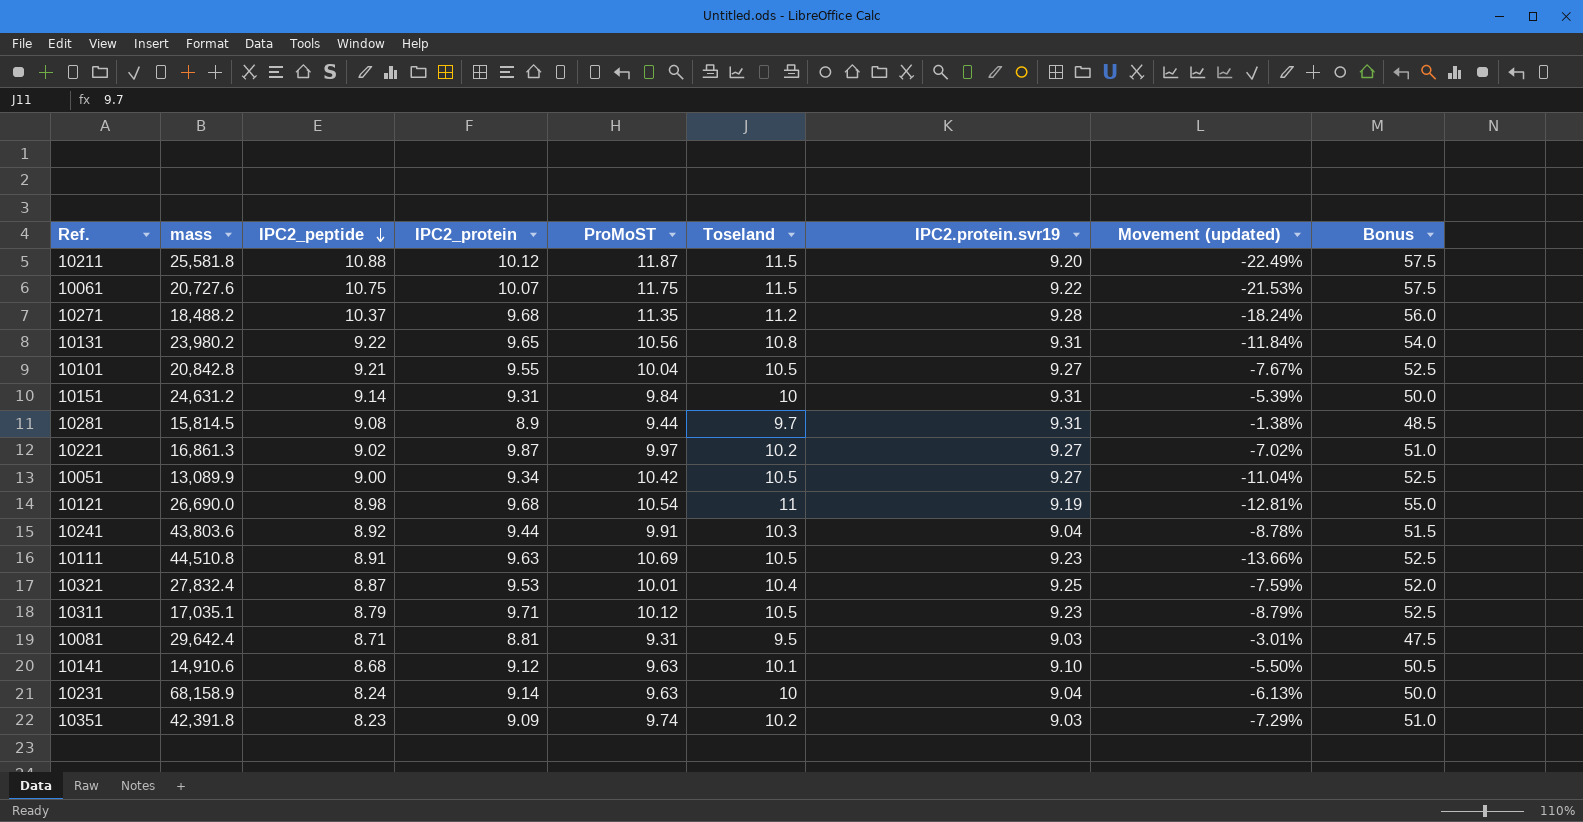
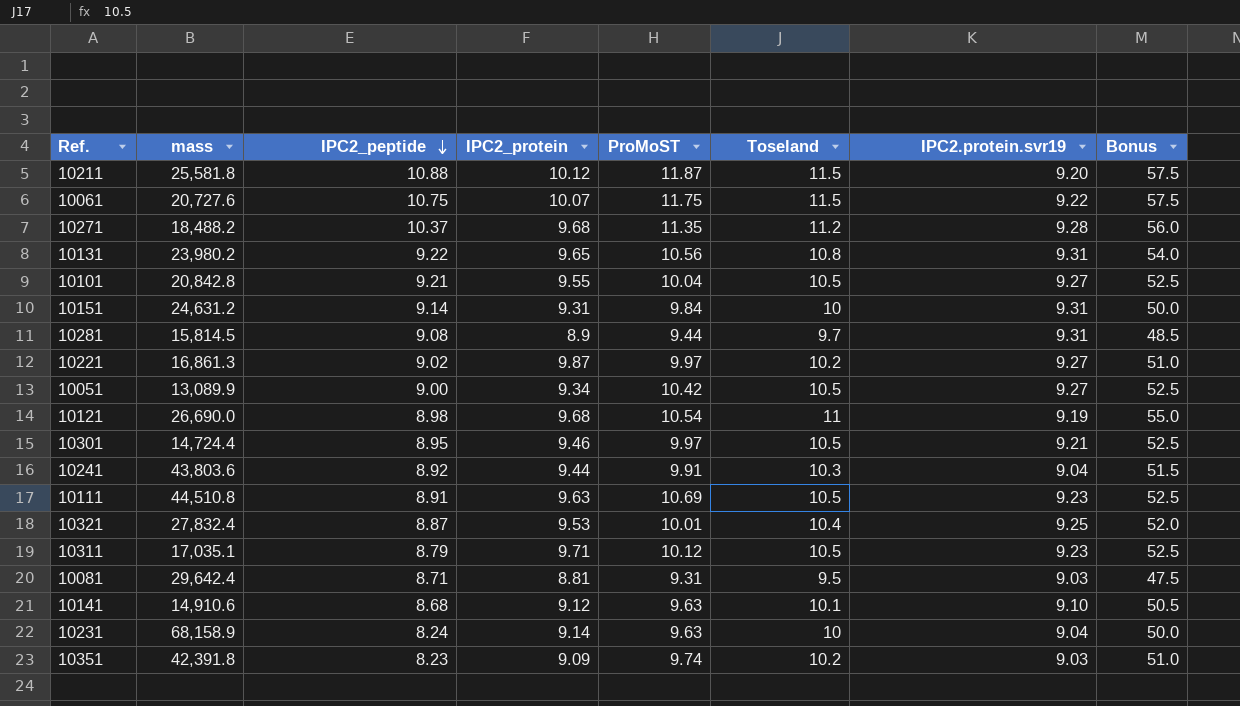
column Movement (updated) | formula: ([IPC2.protein.svr19] - [ProMoST]) / [ProMoST] -> none
row 10301: none -> 14,724.4 | 8.95 | 9.46 | 9.97 | 10.5 | 9.21 | 52.5

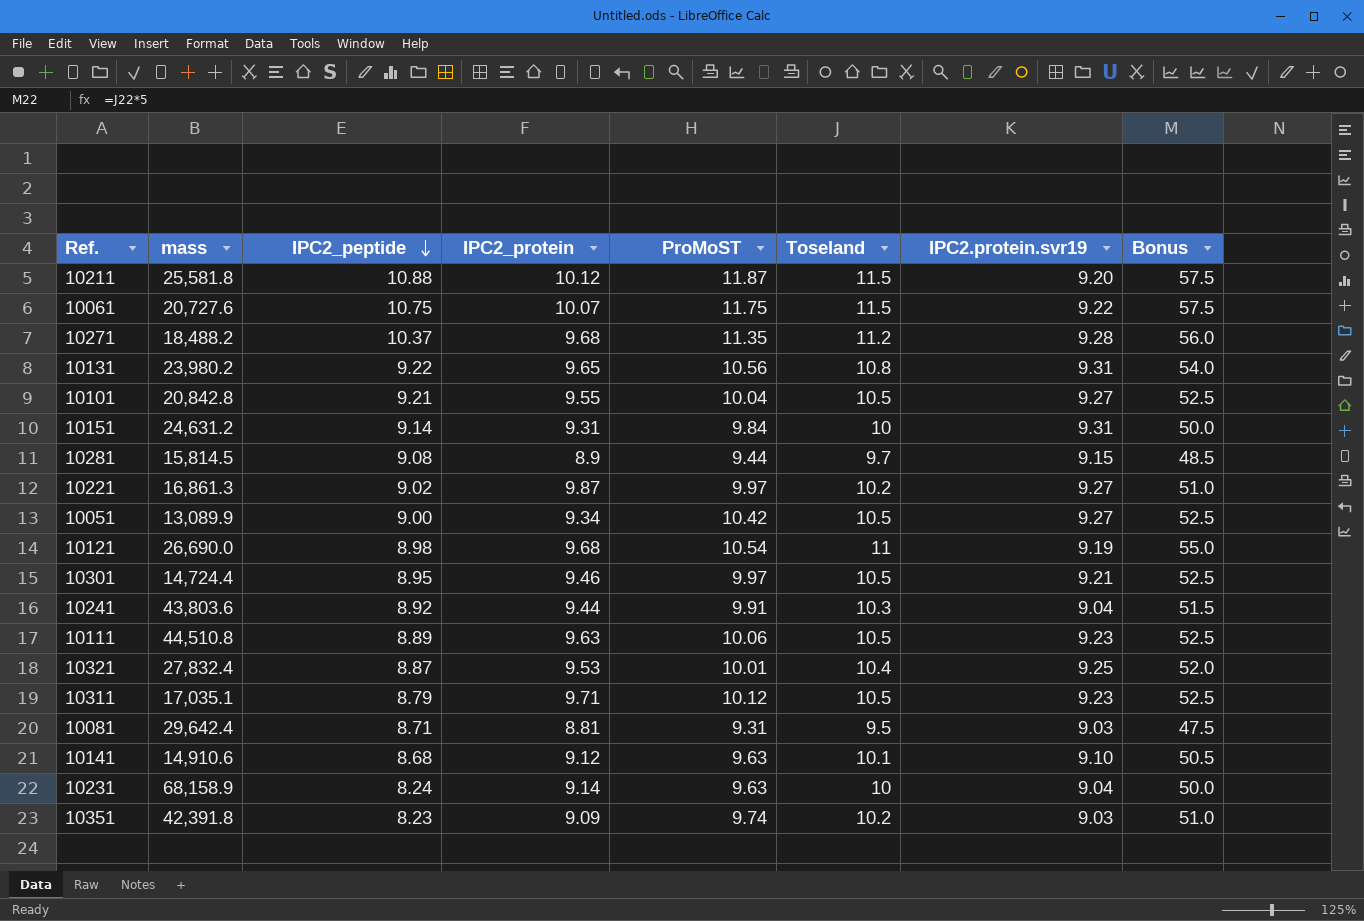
10281 | IPC2.protein.svr19: 9.31 -> 9.15
10111 | IPC2_peptide: 8.91 -> 8.89
10111 | ProMoST: 10.69 -> 10.06

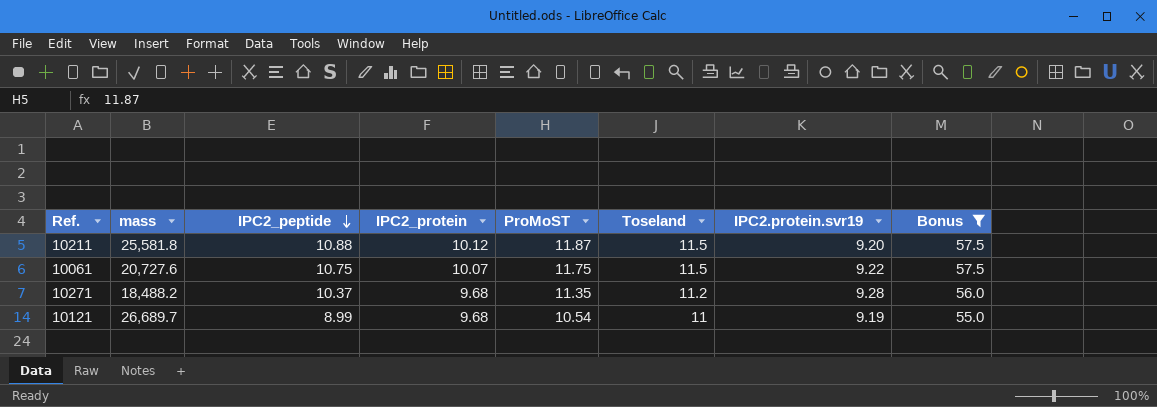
filter: none -> Bonus >= 55.0
10121 | mass: 26,690.0 -> 26,689.7
10121 | IPC2_peptide: 8.98 -> 8.99

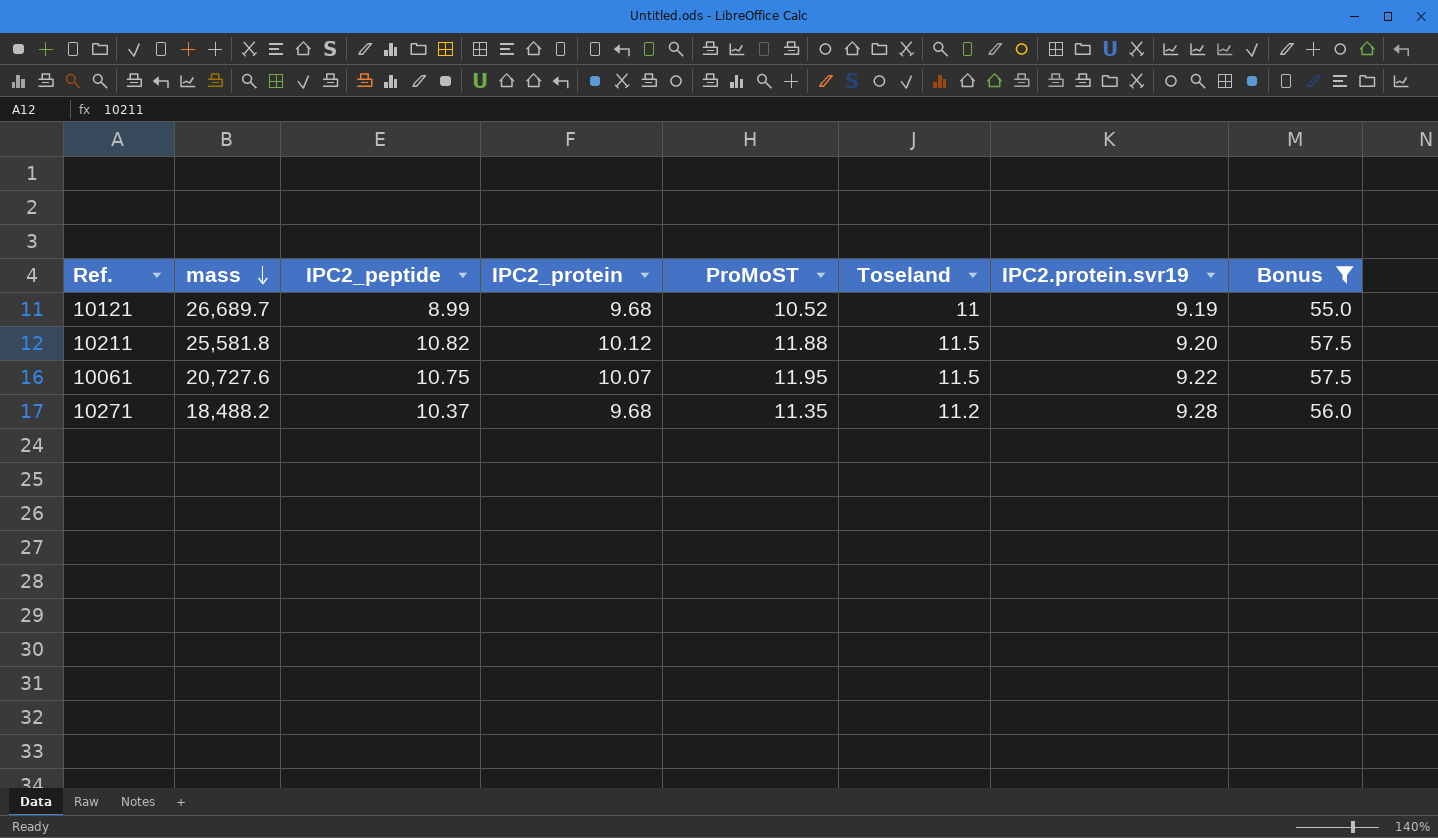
row order: IPC2_peptide descending -> mass descending
10121 | ProMoST: 10.54 -> 10.52
10211 | IPC2_peptide: 10.88 -> 10.82
10211 | ProMoST: 11.87 -> 11.88
10061 | ProMoST: 11.75 -> 11.95

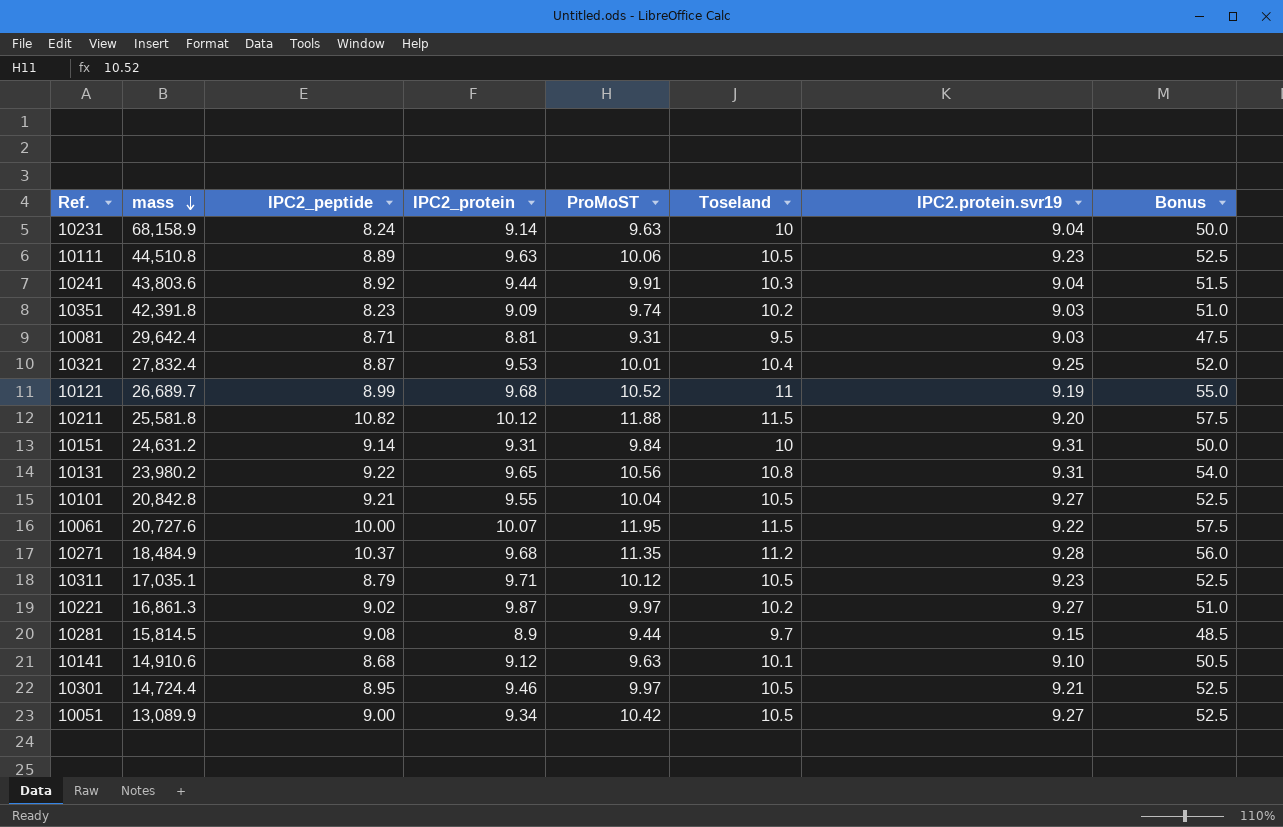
filter: Bonus >= 55.0 -> none
10061 | IPC2_peptide: 10.75 -> 10.00
10271 | mass: 18,488.2 -> 18,484.9

